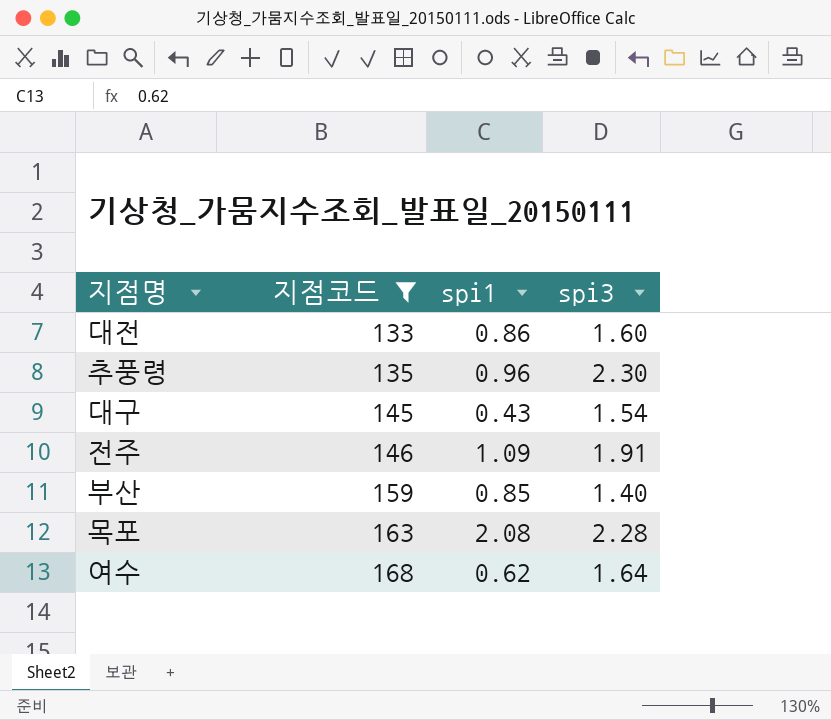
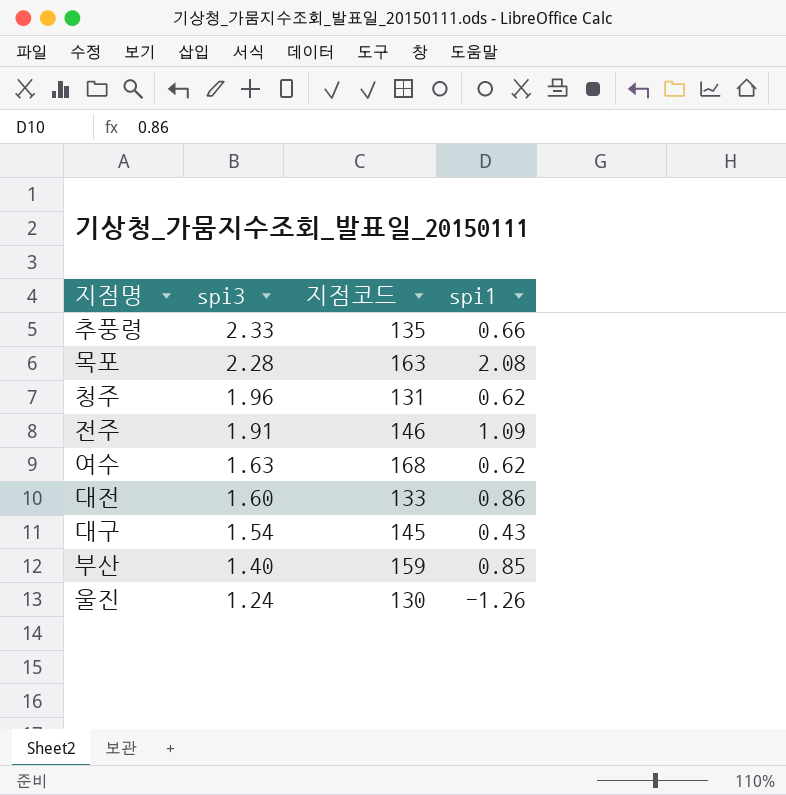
filter: 지점코드 >= 133 -> none
row order: 지점코드 ascending -> spi3 descending
column spi3 | position: 4 -> 2
추풍령 | spi3: 2.30 -> 2.33
추풍령 | spi1: 0.96 -> 0.66
여수 | spi3: 1.64 -> 1.63

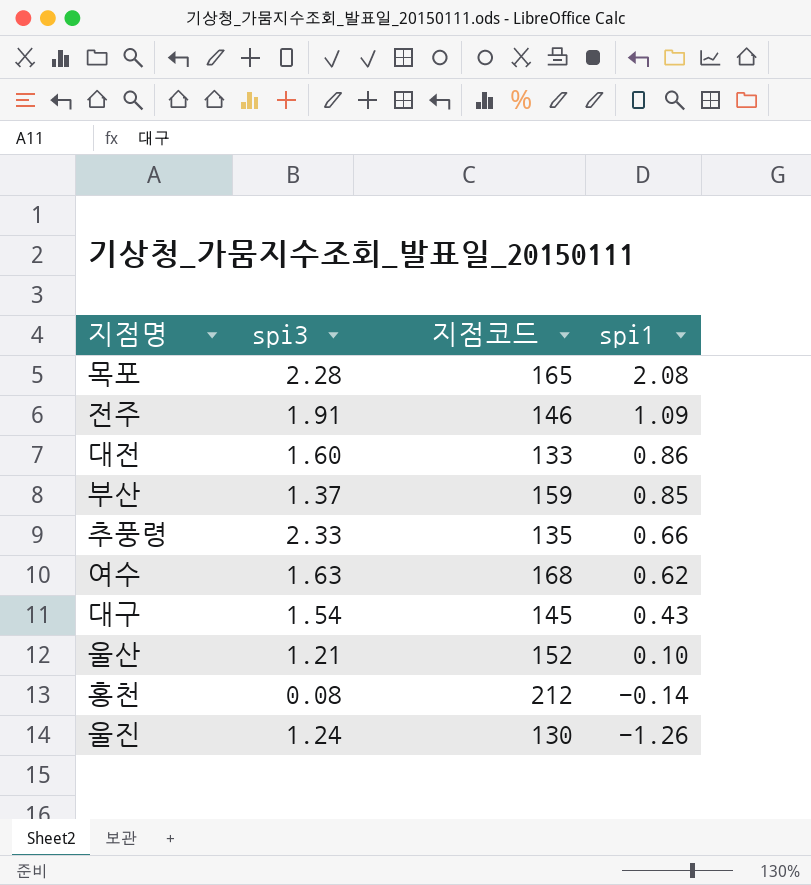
row order: spi3 descending -> spi1 descending
row 청주: 1.96 | 131 | 0.62 -> none
목포 | 지점코드: 163 -> 165
부산 | spi3: 1.40 -> 1.37
row 울산: none -> 1.21 | 152 | 0.10
row 홍천: none -> 0.08 | 212 | -0.14

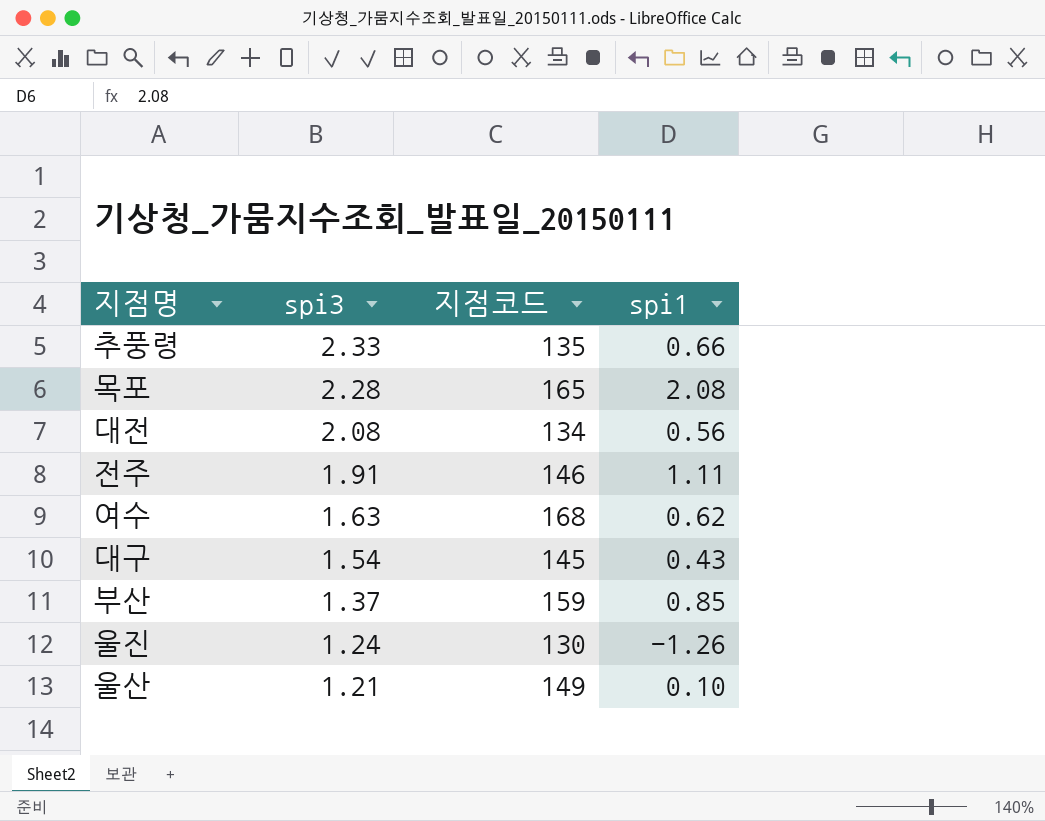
row order: spi1 descending -> spi3 descending
row 홍천: 0.08 | 212 | -0.14 -> none
대전 | spi3: 1.60 -> 2.08
대전 | 지점코드: 133 -> 134
대전 | spi1: 0.86 -> 0.56
전주 | spi1: 1.09 -> 1.11
울산 | 지점코드: 152 -> 149

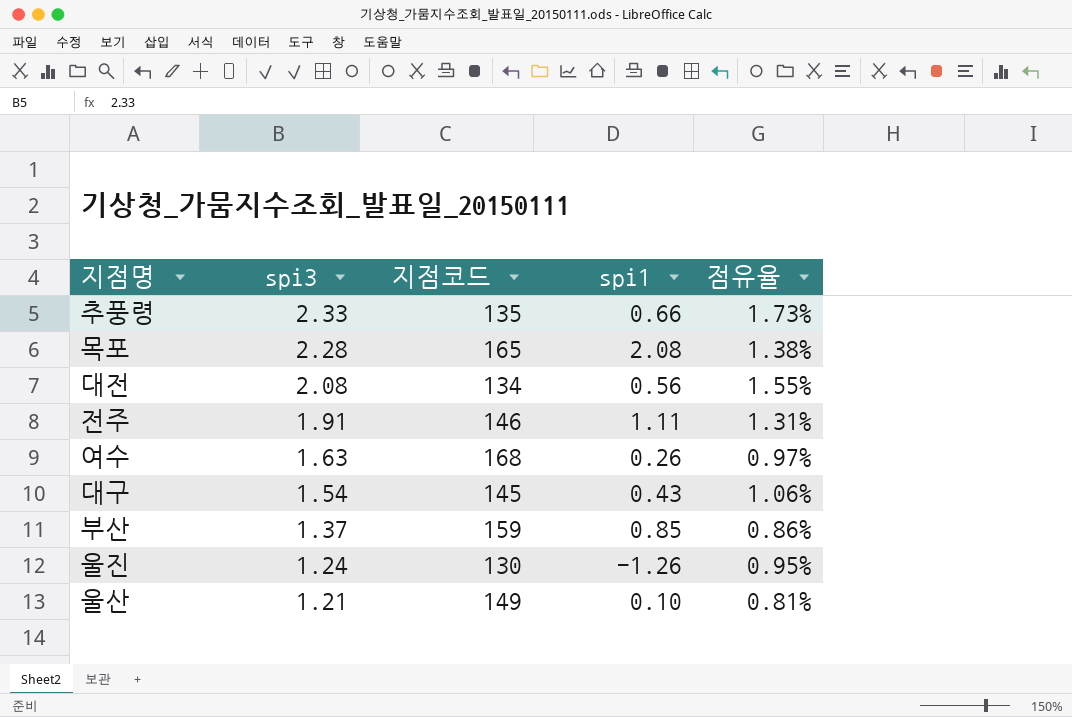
column 점유율 | formula: none -> [spi3] / [지점코드]
여수 | spi1: 0.62 -> 0.26

